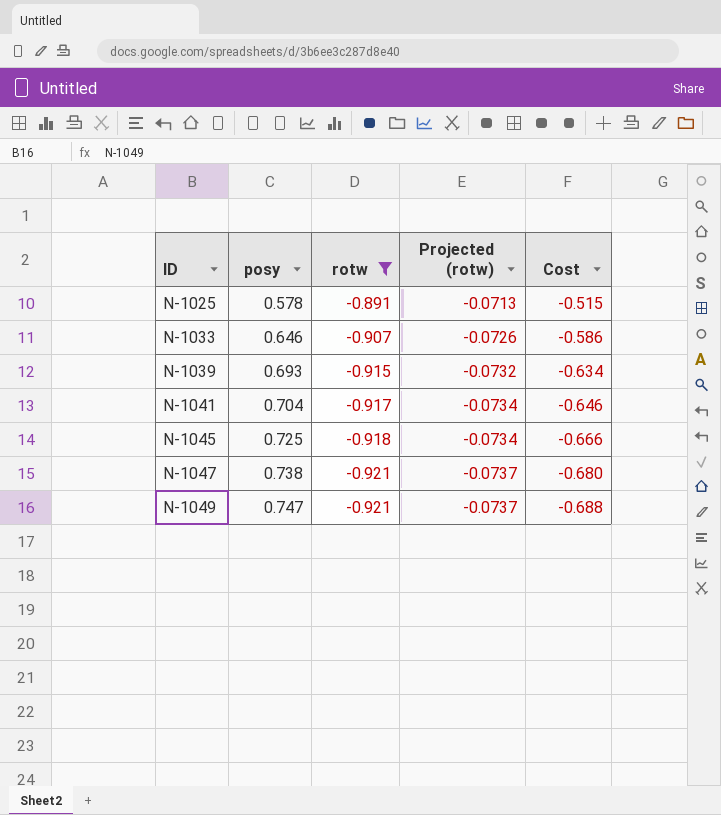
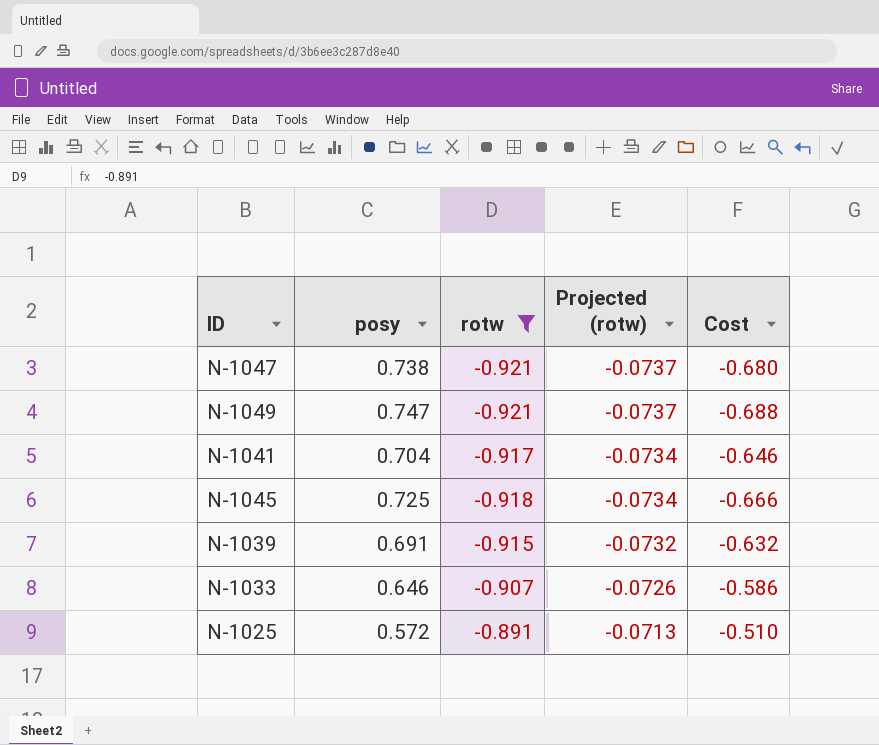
row order: ID ascending -> Projected (rotw) ascending
N-1039 | posy: 0.693 -> 0.691
N-1039 | Cost: -0.634 -> -0.632
N-1025 | posy: 0.578 -> 0.572
N-1025 | Cost: -0.515 -> -0.510

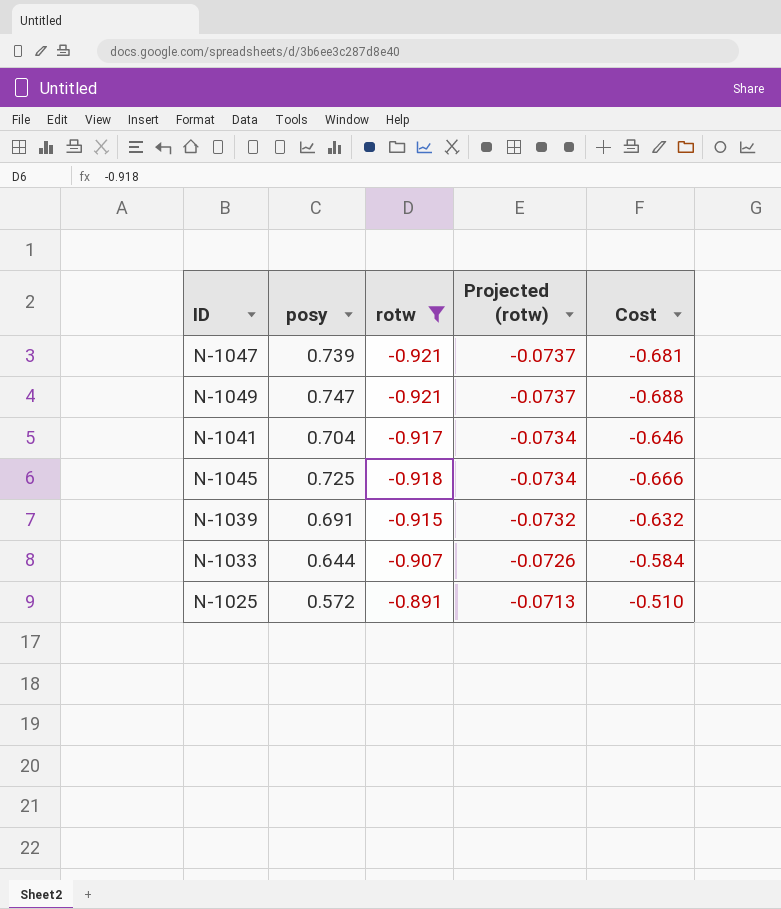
N-1047 | posy: 0.738 -> 0.739
N-1047 | Cost: -0.680 -> -0.681
N-1033 | posy: 0.646 -> 0.644
N-1033 | Cost: -0.586 -> -0.584

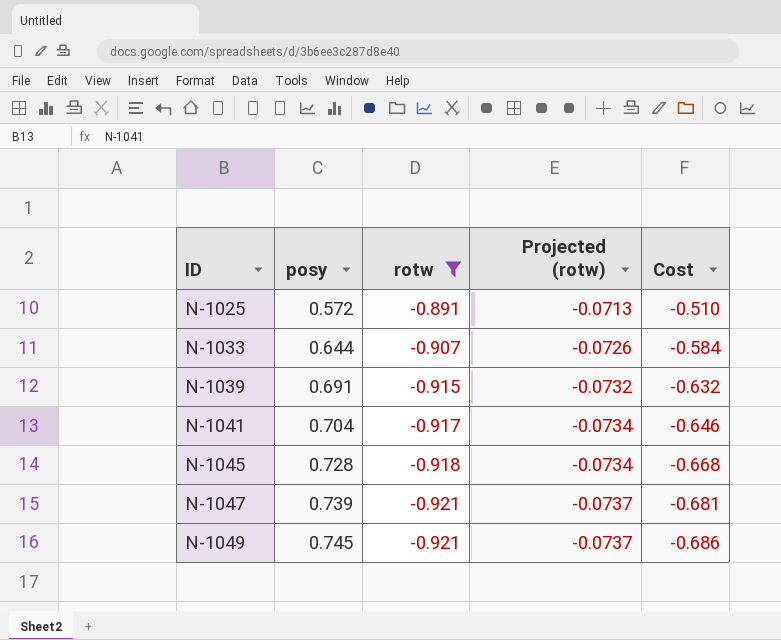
row order: Projected (rotw) ascending -> ID ascending
N-1045 | posy: 0.725 -> 0.728
N-1045 | Cost: -0.666 -> -0.668
N-1049 | posy: 0.747 -> 0.745
N-1049 | Cost: -0.688 -> -0.686

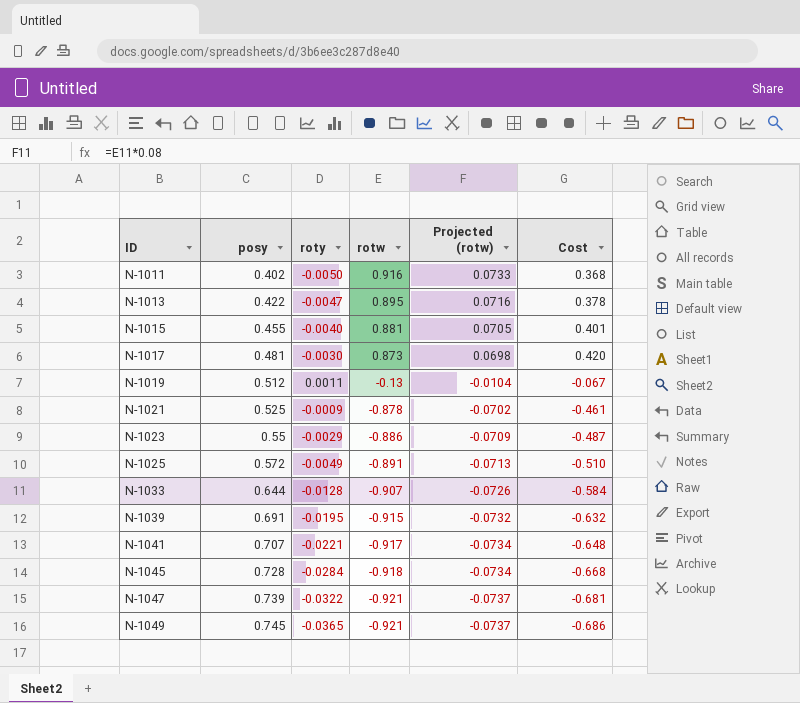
filter: rotw <= -0.891 -> none
column roty | position: none -> 3
N-1041 | posy: 0.704 -> 0.707
N-1041 | Cost: -0.646 -> -0.648

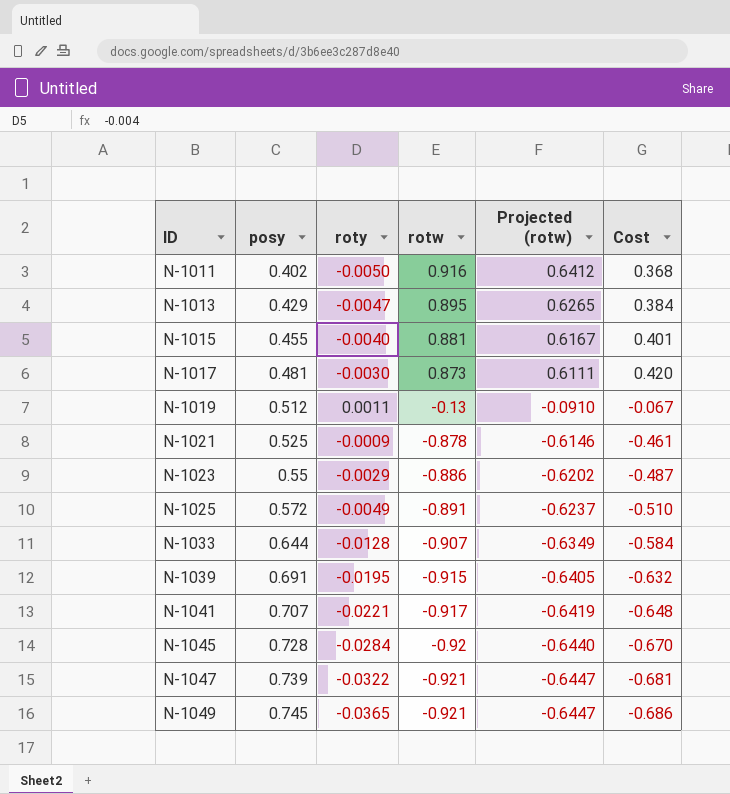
column Projected (rotw) | formula: [rotw] * 0.08 -> [rotw] * 0.7
N-1013 | posy: 0.422 -> 0.429
N-1013 | Cost: 0.378 -> 0.384
N-1045 | rotw: -0.918 -> -0.92
N-1045 | Cost: -0.668 -> -0.670

